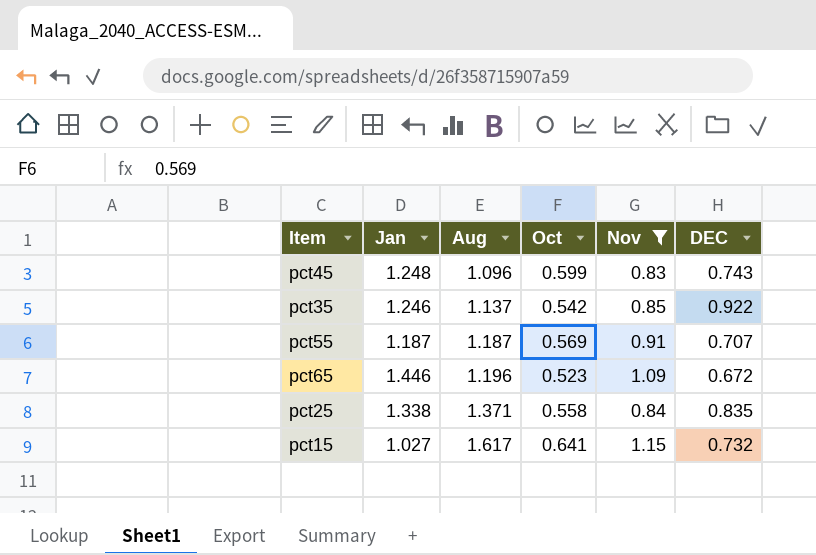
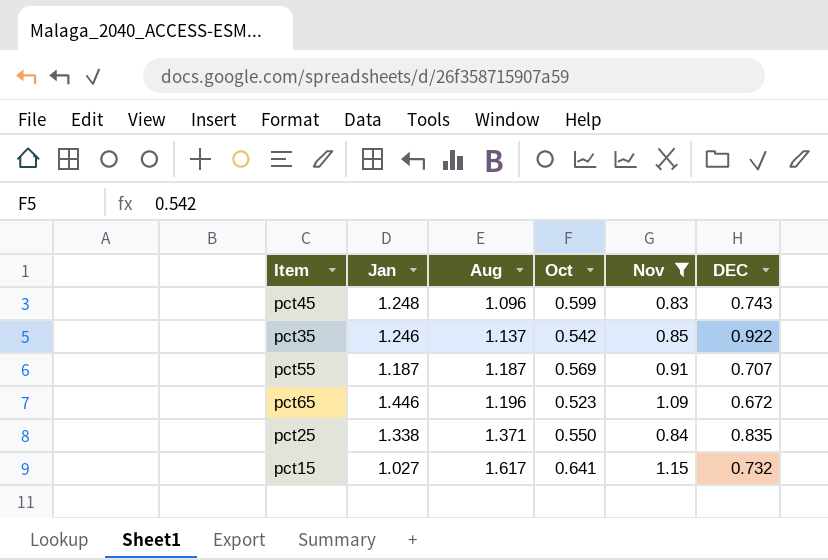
pct25 | Oct: 0.558 -> 0.550

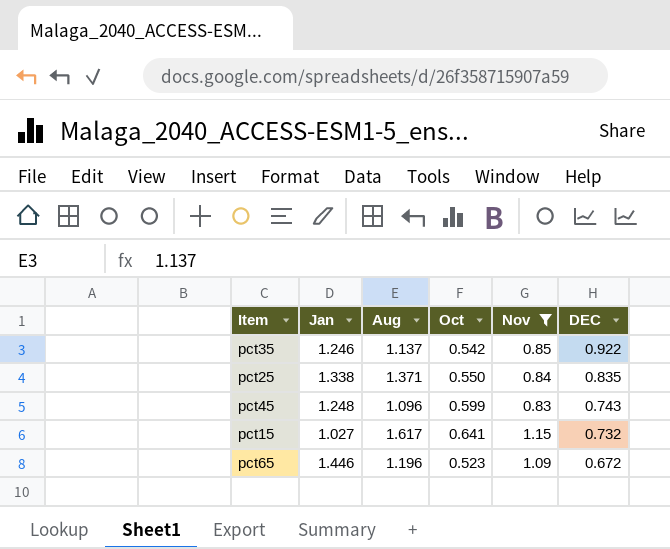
row order: Aug ascending -> DEC descending
row pct55: 1.187 | 1.187 | 0.569 | 0.91 | 0.707 -> none

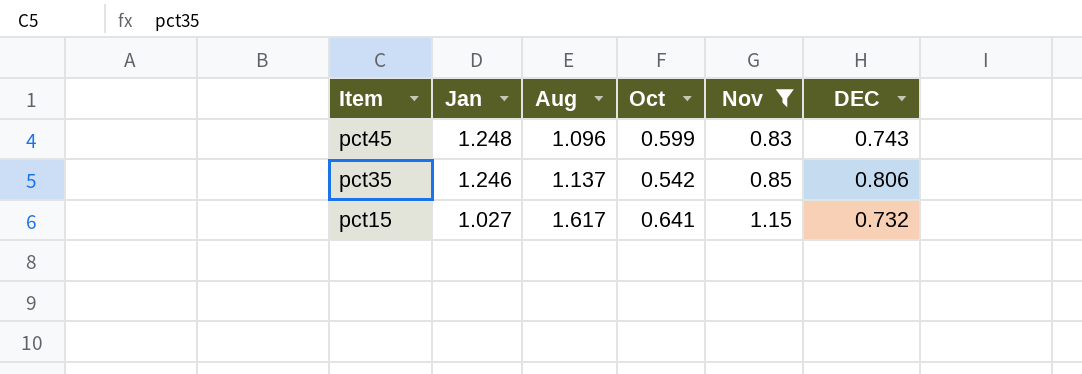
row order: DEC descending -> Item descending
row pct25: 1.338 | 1.371 | 0.550 | 0.84 | 0.835 -> none
row pct65: 1.446 | 1.196 | 0.523 | 1.09 | 0.672 -> none
pct35 | DEC: 0.922 -> 0.806

